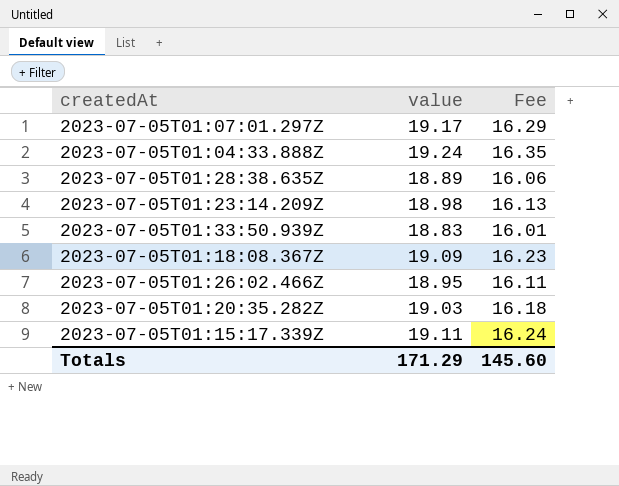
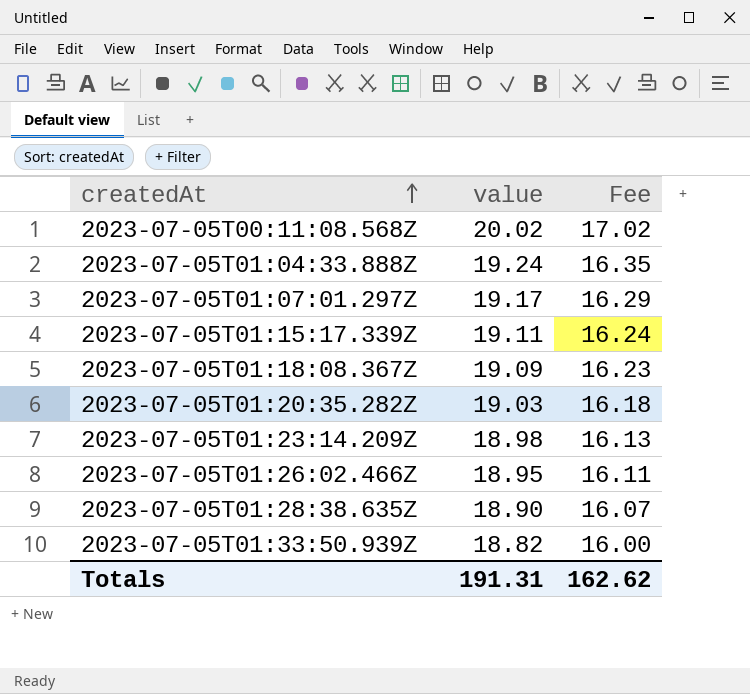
row order: none -> createdAt ascending
row 2023-07-05T00:11:08.568Z: none -> 20.02 | 17.02
2023-07-05T01:28:38.635Z | value: 18.89 -> 18.90
2023-07-05T01:28:38.635Z | Fee: 16.06 -> 16.07
2023-07-05T01:33:50.939Z | value: 18.83 -> 18.82
2023-07-05T01:33:50.939Z | Fee: 16.01 -> 16.00
Totals | value: 171.29 -> 191.31
Totals | Fee: 145.60 -> 162.62

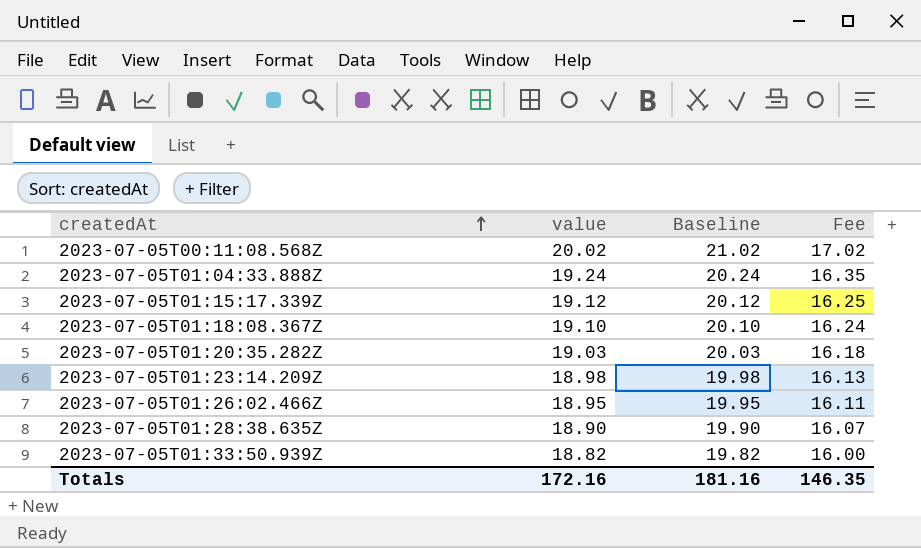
column Baseline | formula: none -> [value] + 1
row 2023-07-05T01:07:01.297Z: 19.17 | 16.29 -> none
2023-07-05T01:15:17.339Z | value: 19.11 -> 19.12
2023-07-05T01:15:17.339Z | Fee: 16.24 -> 16.25
2023-07-05T01:18:08.367Z | value: 19.09 -> 19.10
2023-07-05T01:18:08.367Z | Fee: 16.23 -> 16.24
Totals | value: 191.31 -> 172.16
Totals | Fee: 162.62 -> 146.35

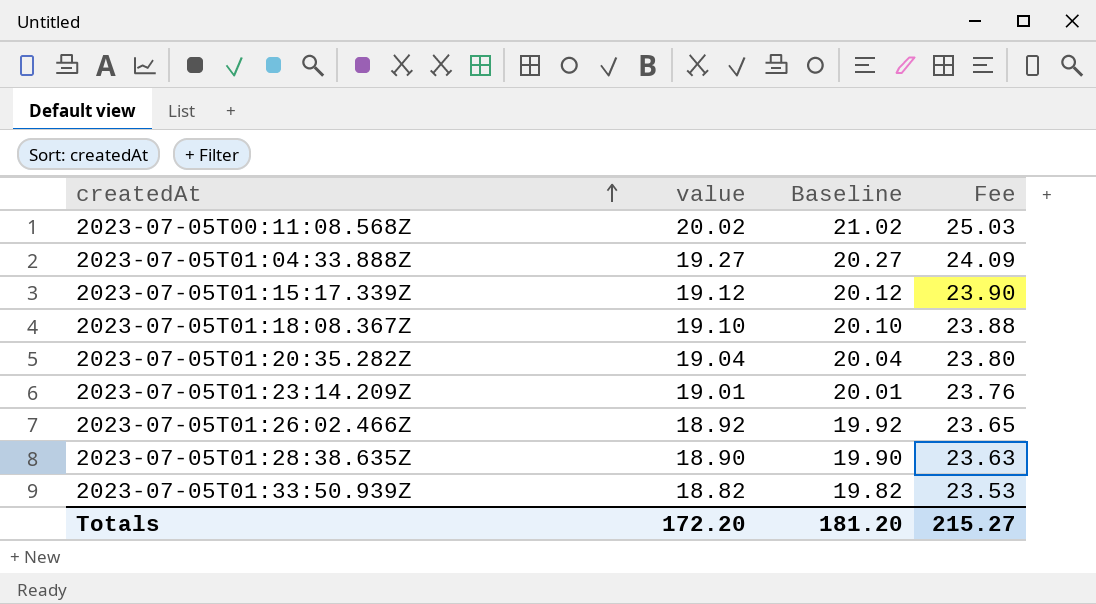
column Fee | formula: [value] * 0.85 -> [value] * 1.25
2023-07-05T01:04:33.888Z | value: 19.24 -> 19.27
2023-07-05T01:04:33.888Z | Baseline: 20.24 -> 20.27
2023-07-05T01:20:35.282Z | value: 19.03 -> 19.04
2023-07-05T01:20:35.282Z | Baseline: 20.03 -> 20.04
2023-07-05T01:23:14.209Z | value: 18.98 -> 19.01
2023-07-05T01:23:14.209Z | Baseline: 19.98 -> 20.01
2023-07-05T01:26:02.466Z | value: 18.95 -> 18.92
2023-07-05T01:26:02.466Z | Baseline: 19.95 -> 19.92
Totals | value: 172.16 -> 172.20
Totals | Baseline: 181.16 -> 181.20
Totals | Fee: 146.35 -> 215.27

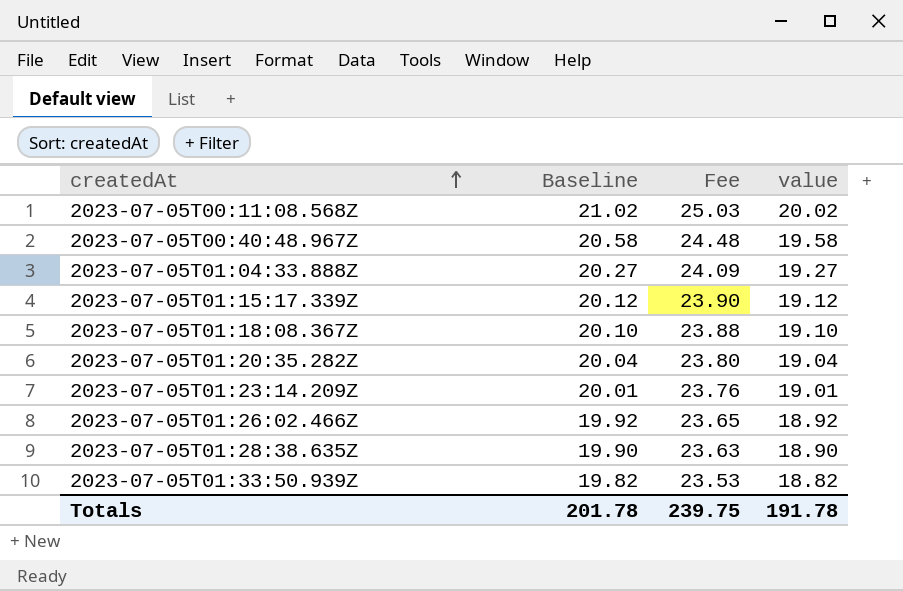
column value | position: 2 -> 4
row 2023-07-05T00:40:48.967Z: none -> 20.58 | 24.48 | 19.58
Totals | Baseline: 181.20 -> 201.78
Totals | Fee: 215.27 -> 239.75
Totals | value: 172.20 -> 191.78

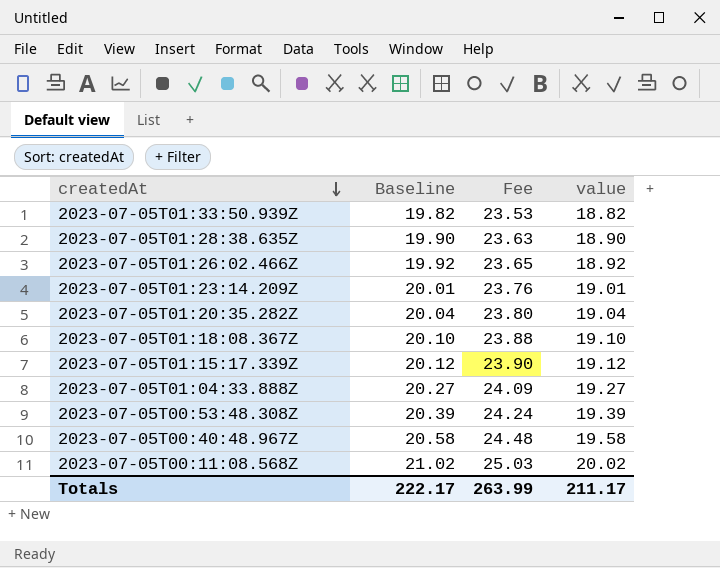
row order: createdAt ascending -> createdAt descending
row 2023-07-05T00:53:48.308Z: none -> 20.39 | 24.24 | 19.39
Totals | Baseline: 201.78 -> 222.17
Totals | Fee: 239.75 -> 263.99
Totals | value: 191.78 -> 211.17

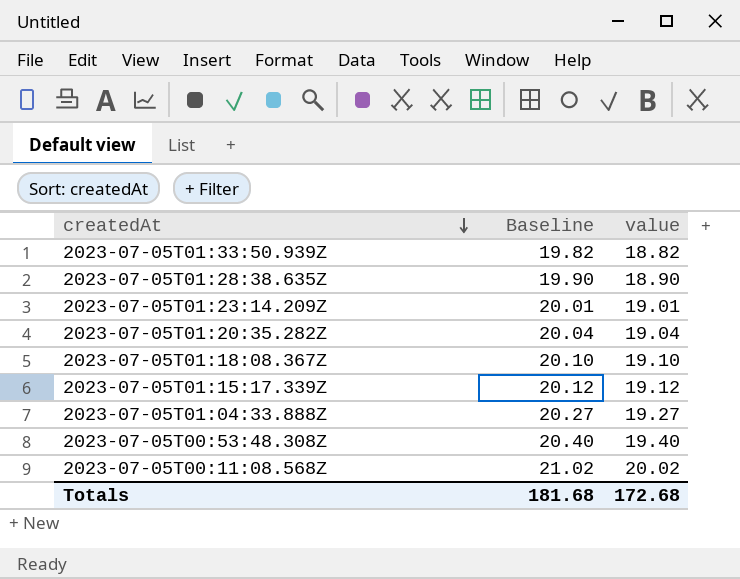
column Fee | formula: [value] * 1.25 -> none
row 2023-07-05T01:26:02.466Z: 19.92 | 23.65 | 18.92 -> none
row 2023-07-05T00:40:48.967Z: 20.58 | 24.48 | 19.58 -> none
2023-07-05T00:53:48.308Z | Baseline: 20.39 -> 20.40
2023-07-05T00:53:48.308Z | value: 19.39 -> 19.40
Totals | Baseline: 222.17 -> 181.68
Totals | value: 211.17 -> 172.68

